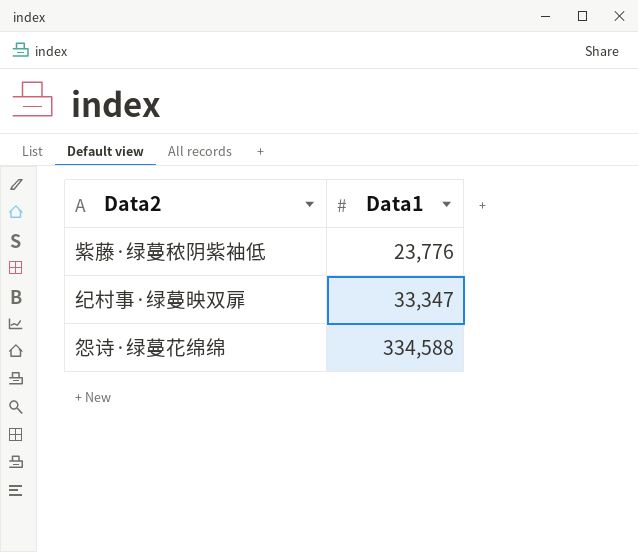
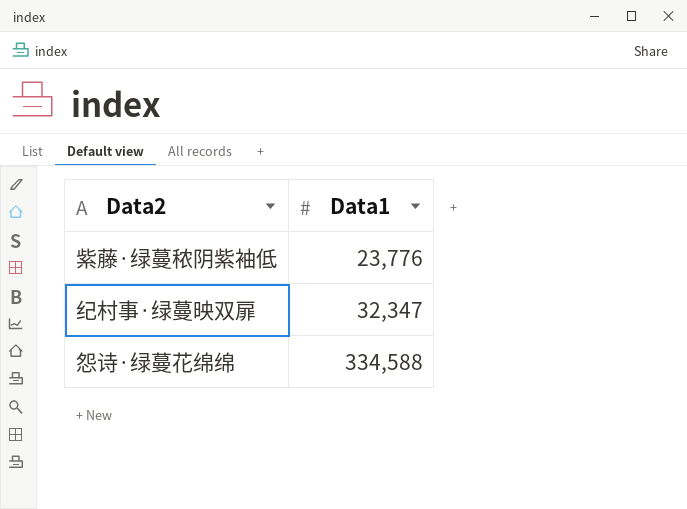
纪村事·绿蔓映双扉 | Data1: 33,347 -> 32,347

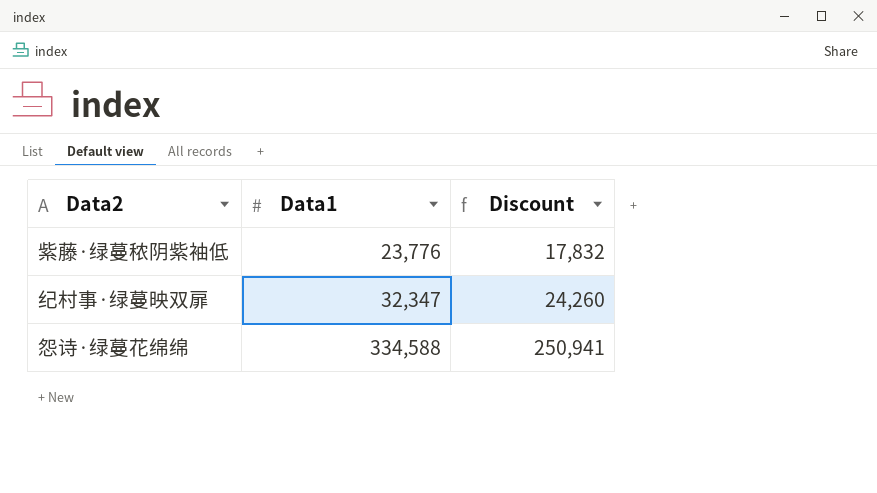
column Discount | formula: none -> [Data1] * 0.75

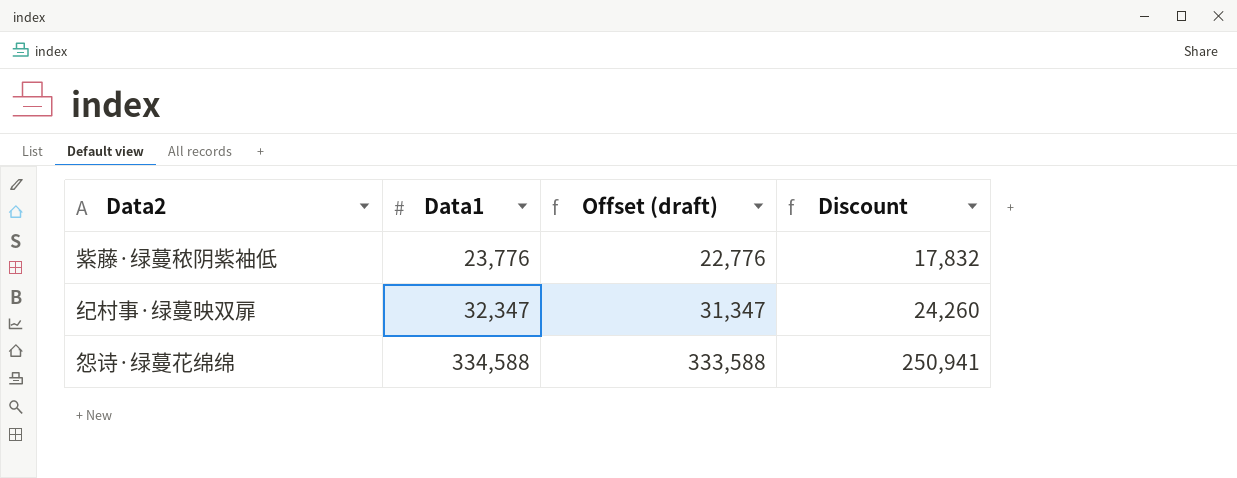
column Offset (draft) | formula: none -> [Data1] - 1000

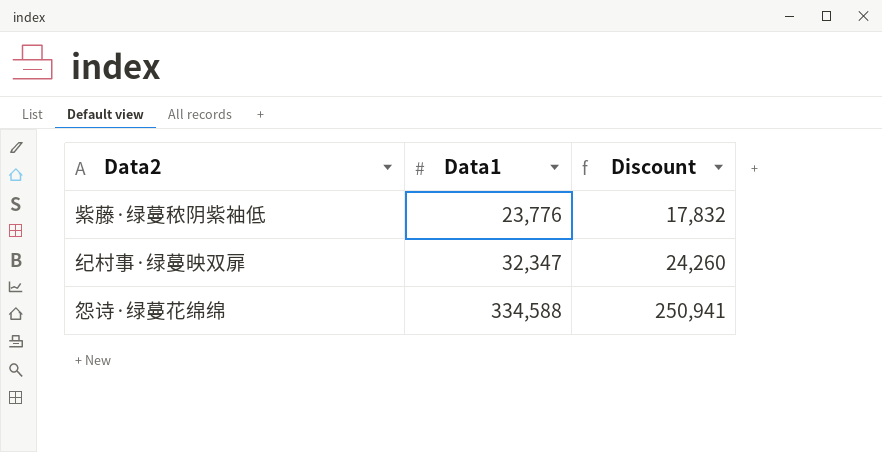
column Offset (draft) | formula: [Data1] - 1000 -> none

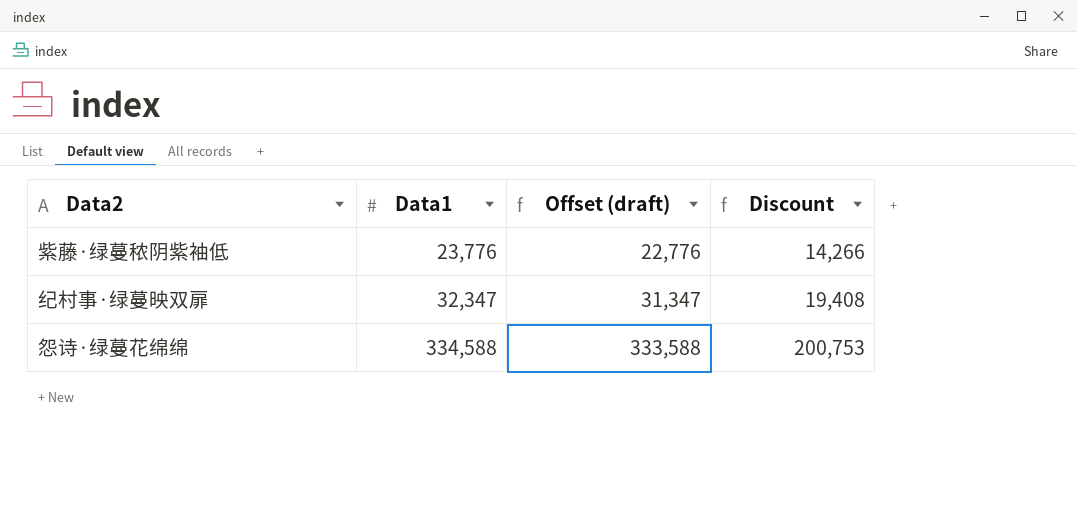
column Offset (draft) | formula: none -> [Data1] - 1000
column Discount | formula: [Data1] * 0.75 -> [Data1] * 0.6

